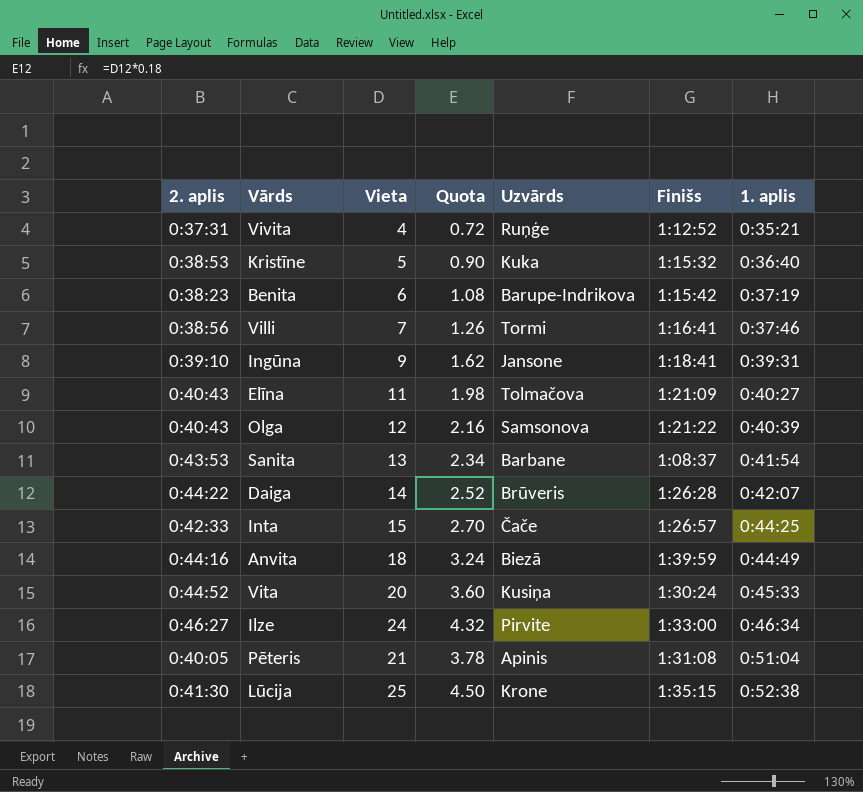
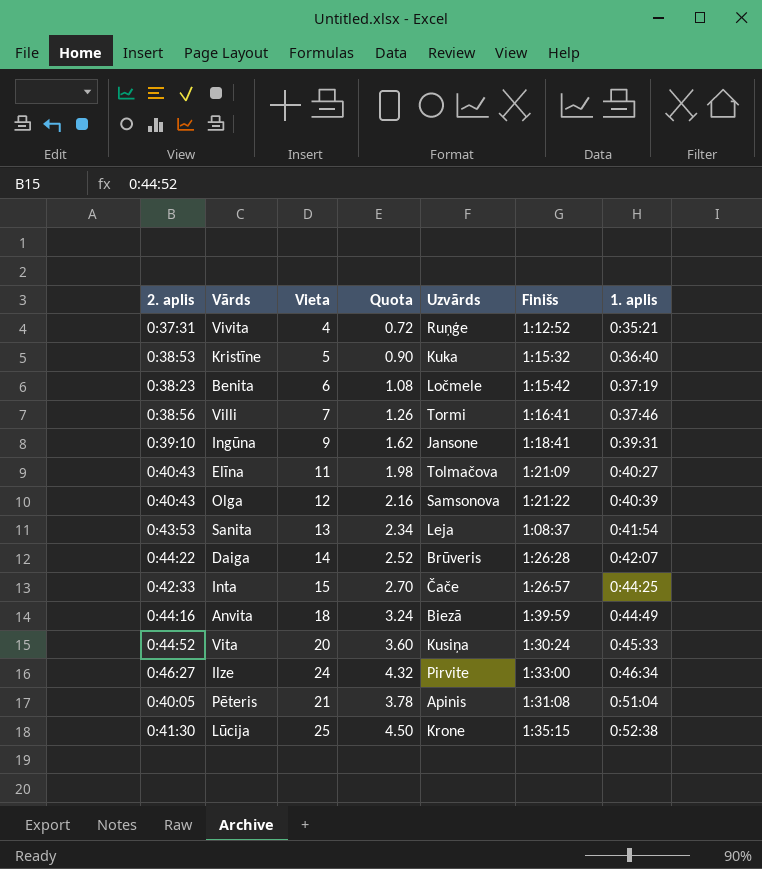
Benita | Uzvārds: Barupe-Indrikova -> Ločmele
Sanita | Uzvārds: Barbane -> Leja

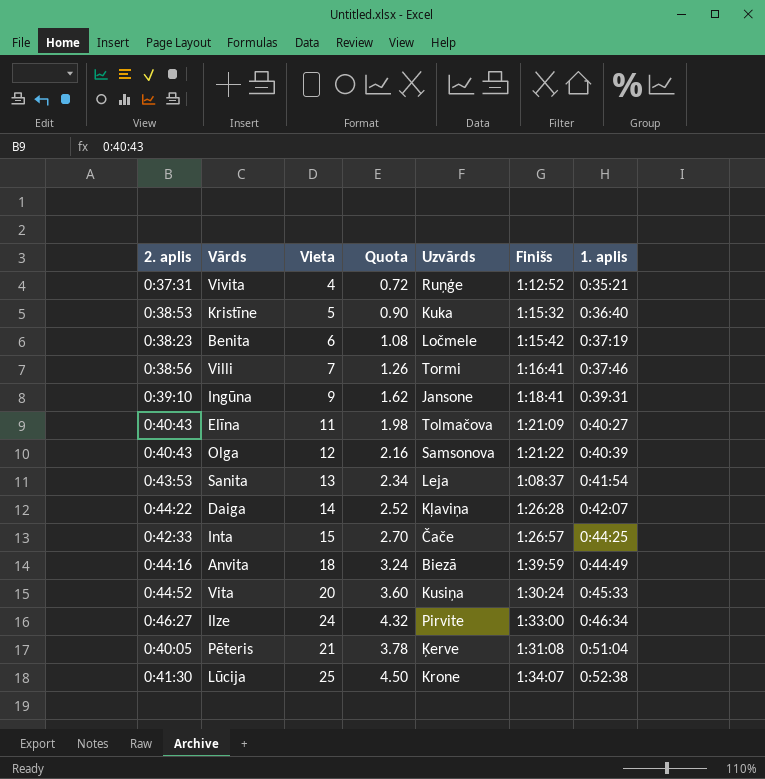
Daiga | Uzvārds: Brūveris -> Kļaviņa
Pēteris | Uzvārds: Apinis -> Ķerve
Lūcija | Finišs: 1:35:15 -> 1:34:07

